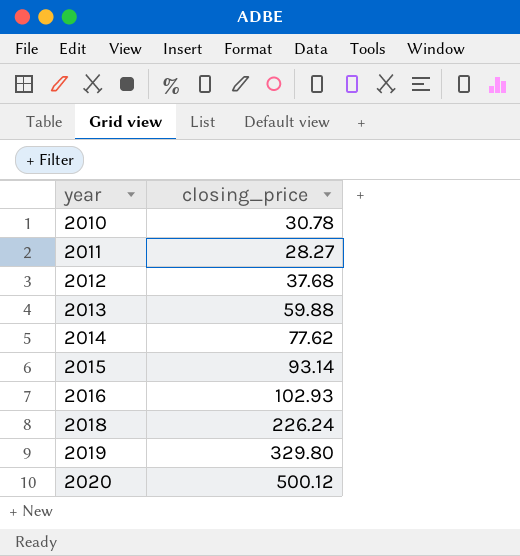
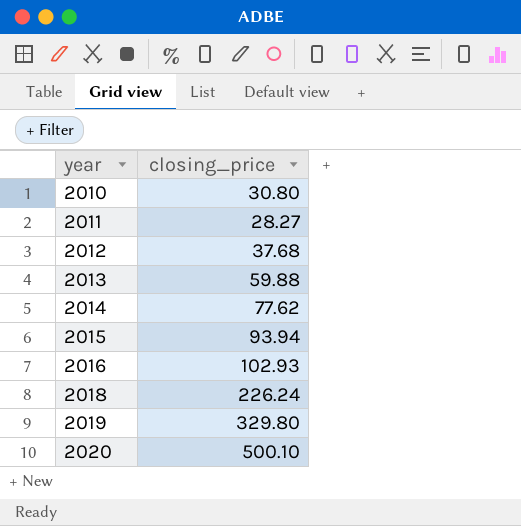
2010 | closing_price: 30.78 -> 30.80
2015 | closing_price: 93.14 -> 93.94
2020 | closing_price: 500.12 -> 500.10

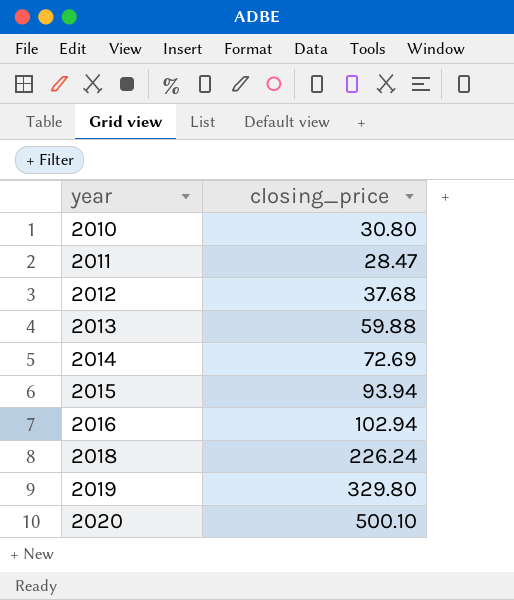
2011 | closing_price: 28.27 -> 28.47
2014 | closing_price: 77.62 -> 72.69
2016 | closing_price: 102.93 -> 102.94

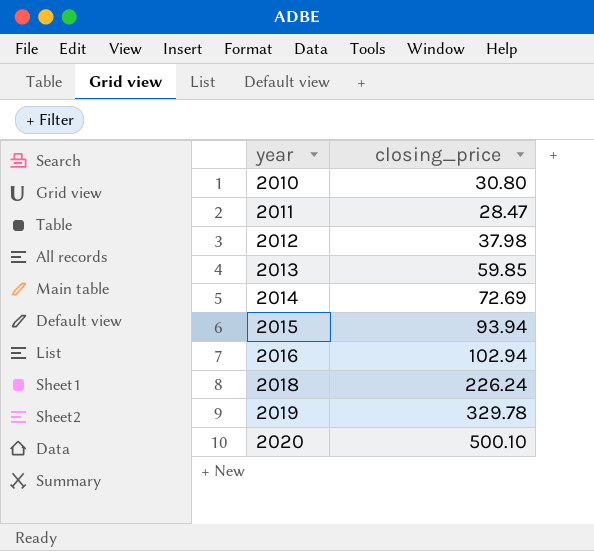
2012 | closing_price: 37.68 -> 37.98
2013 | closing_price: 59.88 -> 59.85
2019 | closing_price: 329.80 -> 329.78

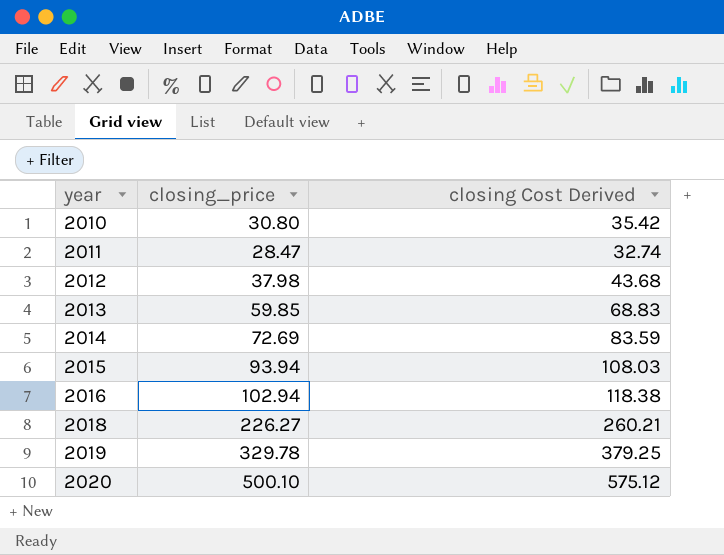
column closing Cost Derived | formula: none -> [closing_price] * 1.15
2018 | closing_price: 226.24 -> 226.27

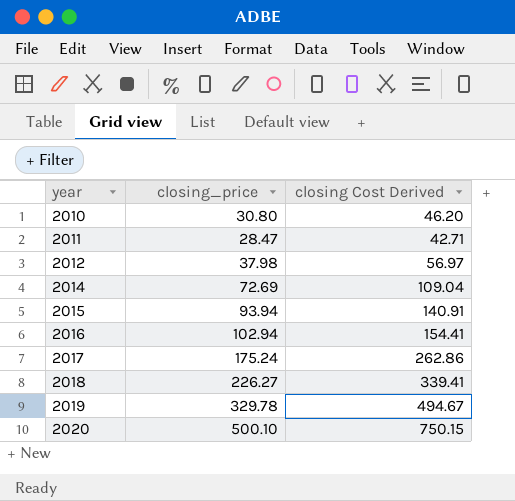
column closing Cost Derived | formula: [closing_price] * 1.15 -> [closing_price] * 1.5
row 2013: 59.85 | 68.83 -> none
row 2017: none -> 175.24 | 262.86

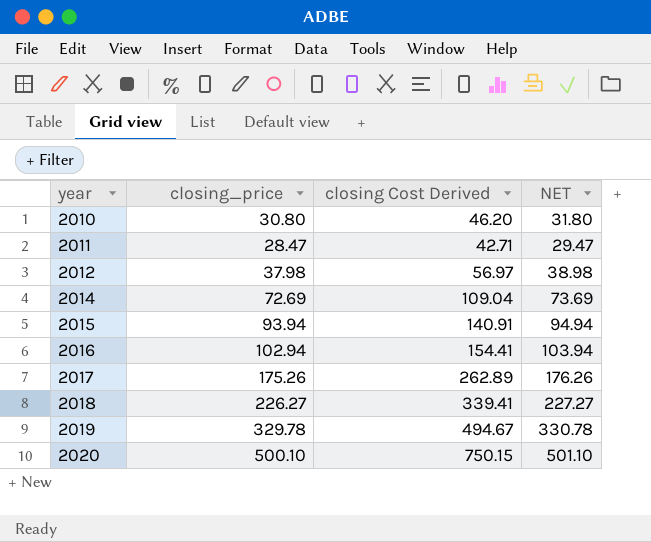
column NET | formula: none -> [closing_price] + 1
2017 | closing_price: 175.24 -> 175.26
2017 | closing Cost Derived: 262.86 -> 262.89

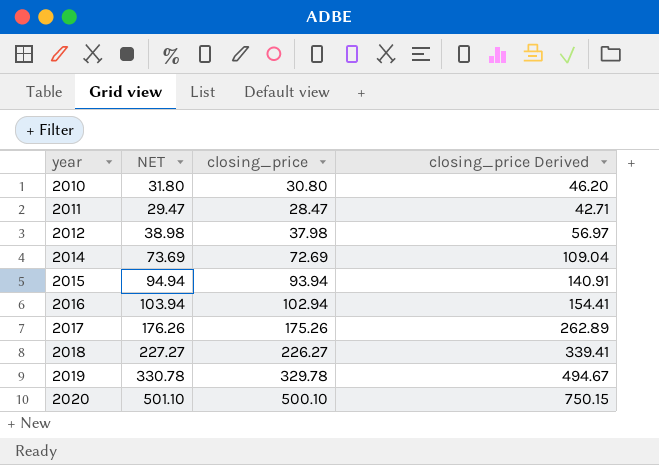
column NET | position: 4 -> 2
column name: closing Cost Derived -> closing_price Derived

